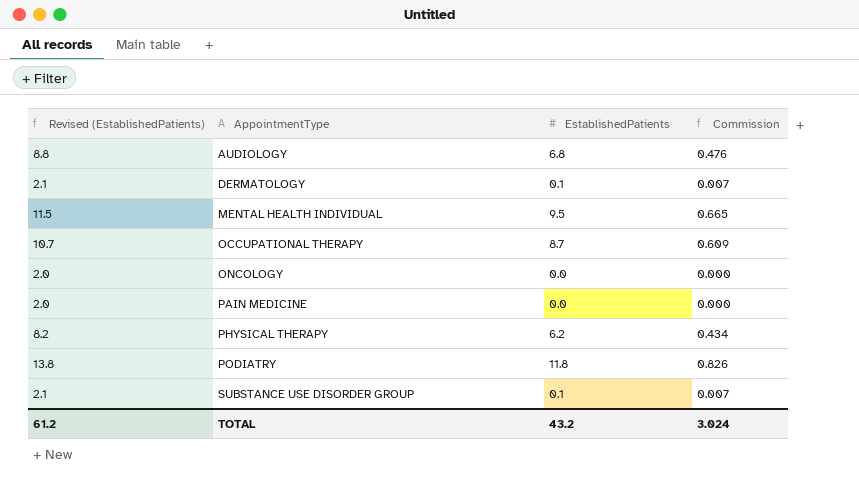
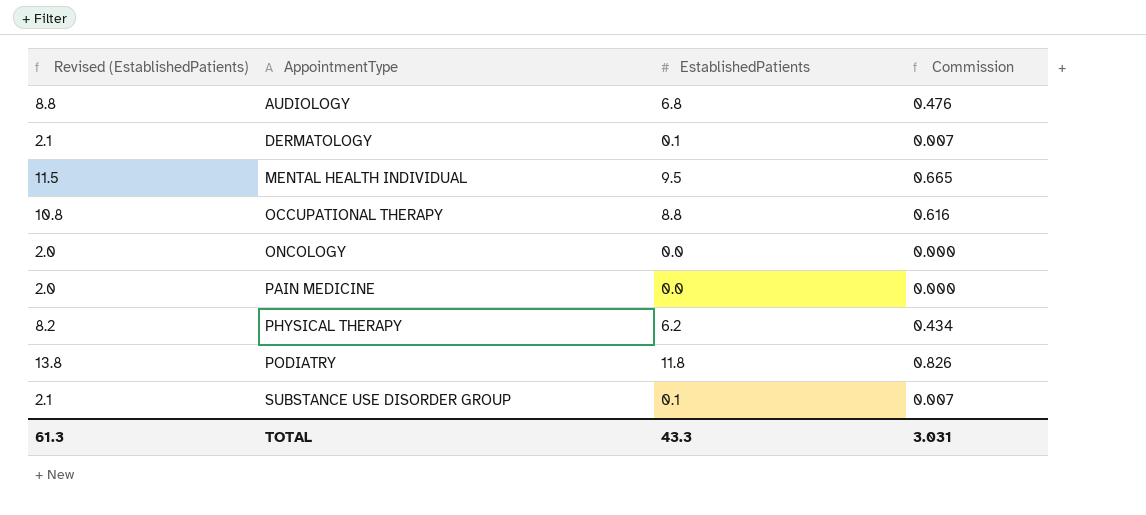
OCCUPATIONAL THERAPY | Revised (EstablishedPatients): 10.7 -> 10.8
OCCUPATIONAL THERAPY | EstablishedPatients: 8.7 -> 8.8
OCCUPATIONAL THERAPY | Commission: 0.609 -> 0.616
TOTAL | Revised (EstablishedPatients): 61.2 -> 61.3
TOTAL | EstablishedPatients: 43.2 -> 43.3
TOTAL | Commission: 3.024 -> 3.031

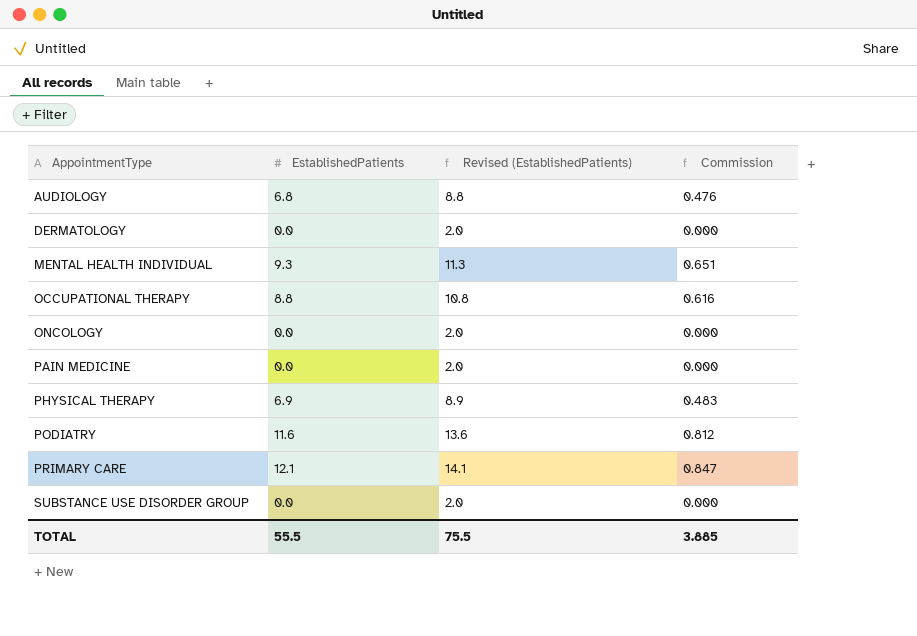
column Revised (EstablishedPatients) | position: 1 -> 3
DERMATOLOGY | EstablishedPatients: 0.1 -> 0.0
DERMATOLOGY | Revised (EstablishedPatients): 2.1 -> 2.0
DERMATOLOGY | Commission: 0.007 -> 0.000
MENTAL HEALTH INDIVIDUAL | EstablishedPatients: 9.5 -> 9.3
MENTAL HEALTH INDIVIDUAL | Revised (EstablishedPatients): 11.5 -> 11.3
MENTAL HEALTH INDIVIDUAL | Commission: 0.665 -> 0.651
PHYSICAL THERAPY | EstablishedPatients: 6.2 -> 6.9
PHYSICAL THERAPY | Revised (EstablishedPatients): 8.2 -> 8.9
PHYSICAL THERAPY | Commission: 0.434 -> 0.483
PODIATRY | EstablishedPatients: 11.8 -> 11.6
PODIATRY | Revised (EstablishedPatients): 13.8 -> 13.6
PODIATRY | Commission: 0.826 -> 0.812
row PRIMARY CARE: none -> 12.1 | 14.1 | 0.847
SUBSTANCE USE DISORDER GROUP | EstablishedPatients: 0.1 -> 0.0
SUBSTANCE USE DISORDER GROUP | Revised (EstablishedPatients): 2.1 -> 2.0
SUBSTANCE USE DISORDER GROUP | Commission: 0.007 -> 0.000
TOTAL | EstablishedPatients: 43.3 -> 55.5
TOTAL | Revised (EstablishedPatients): 61.3 -> 75.5
TOTAL | Commission: 3.031 -> 3.885

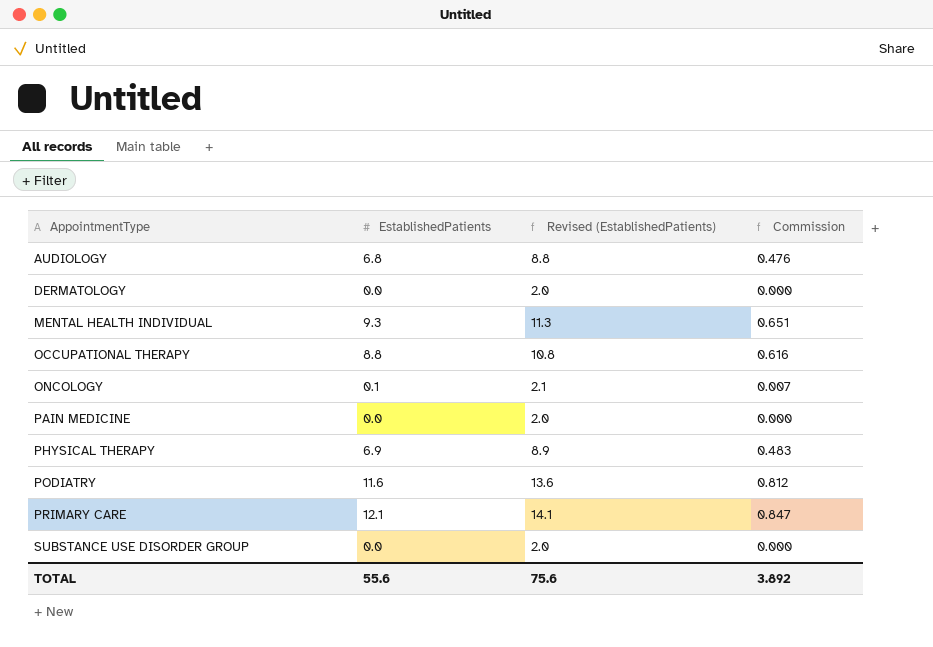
ONCOLOGY | EstablishedPatients: 0.0 -> 0.1
ONCOLOGY | Revised (EstablishedPatients): 2.0 -> 2.1
ONCOLOGY | Commission: 0.000 -> 0.007
TOTAL | EstablishedPatients: 55.5 -> 55.6
TOTAL | Revised (EstablishedPatients): 75.5 -> 75.6
TOTAL | Commission: 3.885 -> 3.892

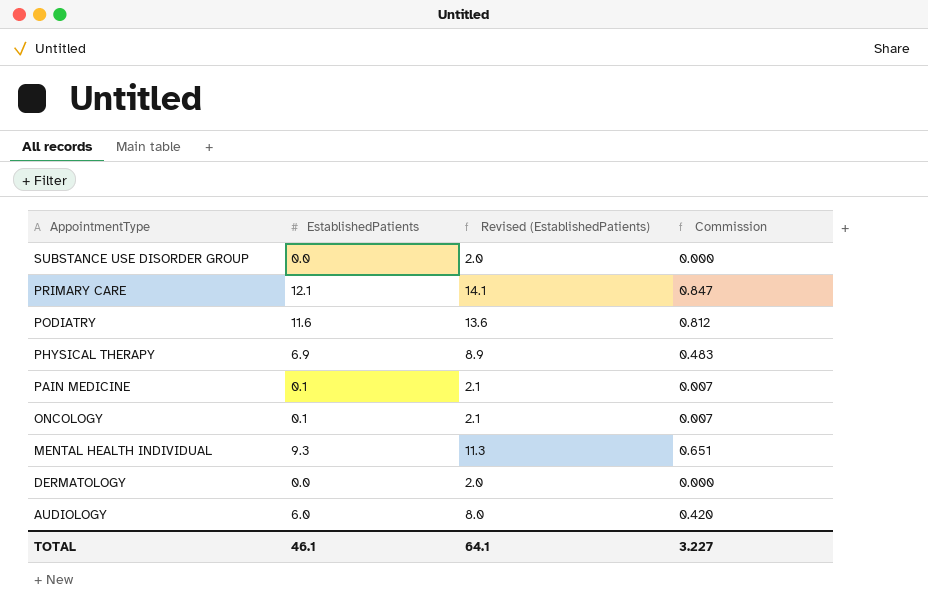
row order: AppointmentType ascending -> AppointmentType descending
row OCCUPATIONAL THERAPY: 8.8 | 10.8 | 0.616 -> none
PAIN MEDICINE | EstablishedPatients: 0.0 -> 0.1
PAIN MEDICINE | Revised (EstablishedPatients): 2.0 -> 2.1
PAIN MEDICINE | Commission: 0.000 -> 0.007
AUDIOLOGY | EstablishedPatients: 6.8 -> 6.0
AUDIOLOGY | Revised (EstablishedPatients): 8.8 -> 8.0
AUDIOLOGY | Commission: 0.476 -> 0.420
TOTAL | EstablishedPatients: 55.6 -> 46.1
TOTAL | Revised (EstablishedPatients): 75.6 -> 64.1
TOTAL | Commission: 3.892 -> 3.227

